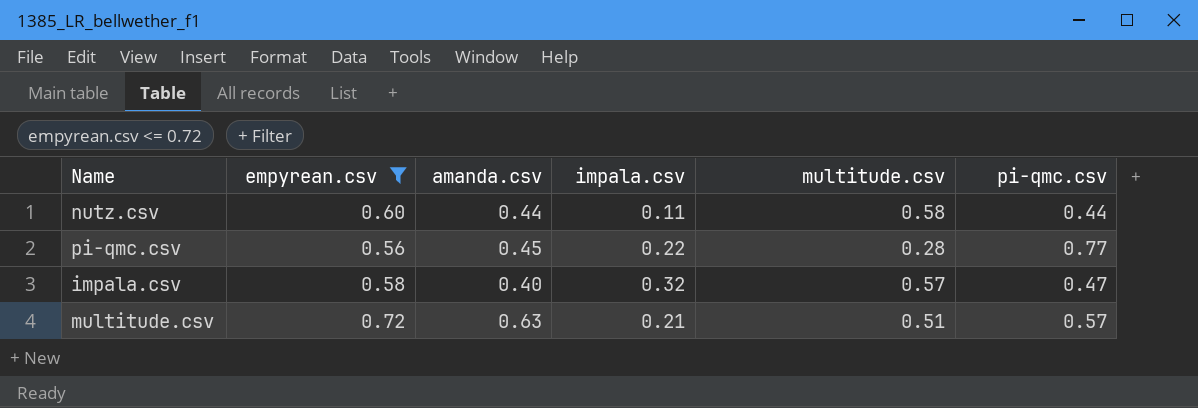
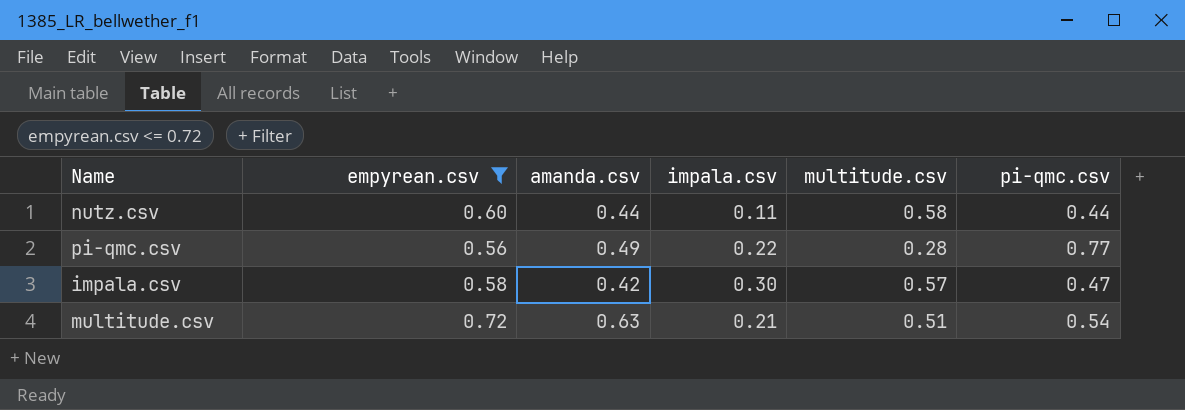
pi-qmc.csv | amanda.csv: 0.45 -> 0.49
impala.csv | amanda.csv: 0.40 -> 0.42
impala.csv | impala.csv: 0.32 -> 0.30
multitude.csv | pi-qmc.csv: 0.57 -> 0.54

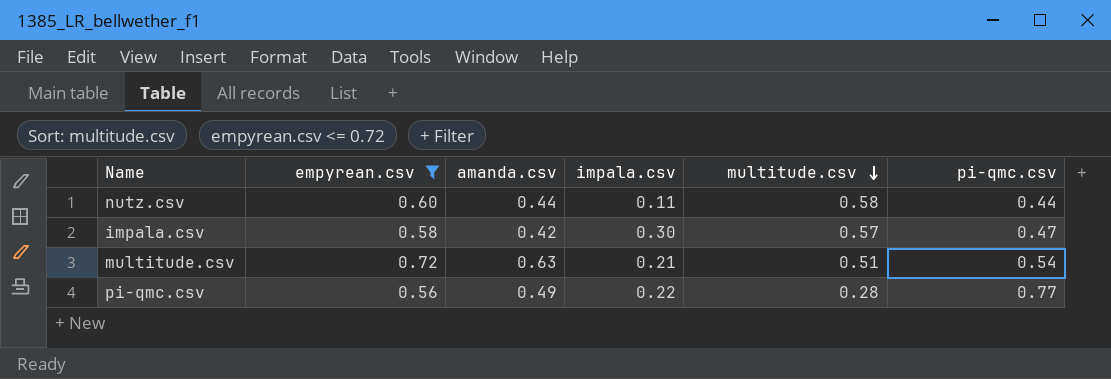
row order: none -> multitude.csv descending

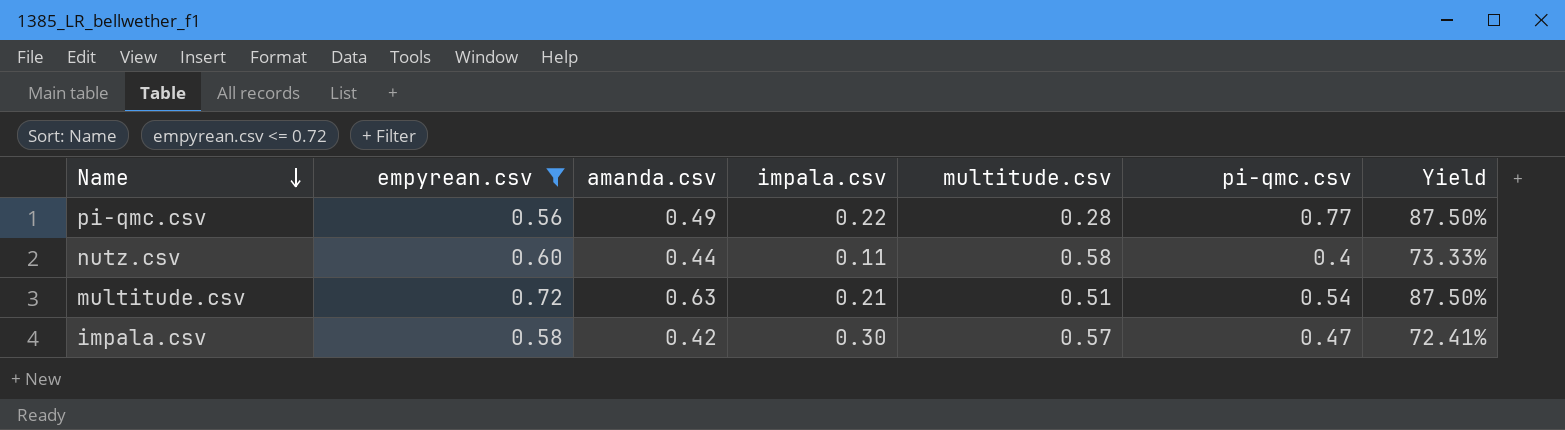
row order: multitude.csv descending -> Name descending
column Yield | formula: none -> [amanda.csv] / [empyrean.csv]
nutz.csv | pi-qmc.csv: 0.44 -> 0.4

